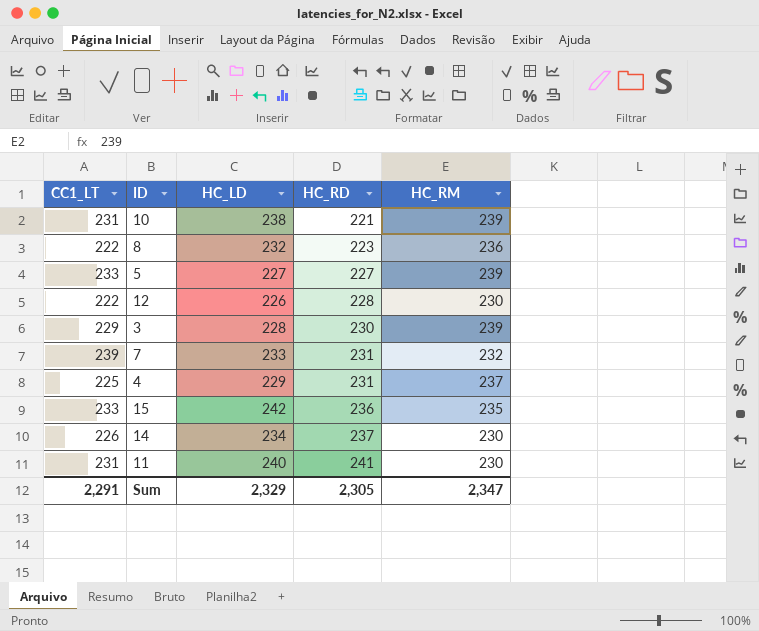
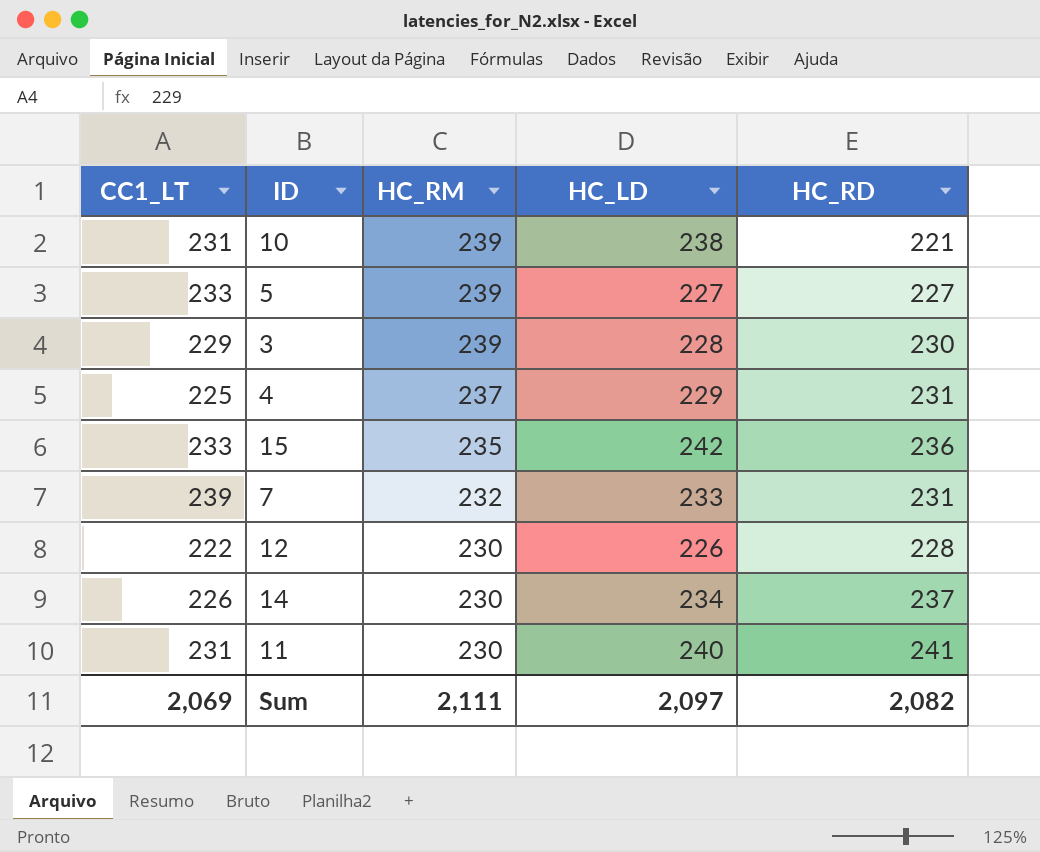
row order: HC_RD ascending -> HC_RM descending
column HC_RM | position: 5 -> 3
row 8: 222 | 232 | 223 | 236 -> none
Sum | CC1_LT: 2,291 -> 2,069
Sum | HC_RM: 2,347 -> 2,111
Sum | HC_LD: 2,329 -> 2,097
Sum | HC_RD: 2,305 -> 2,082

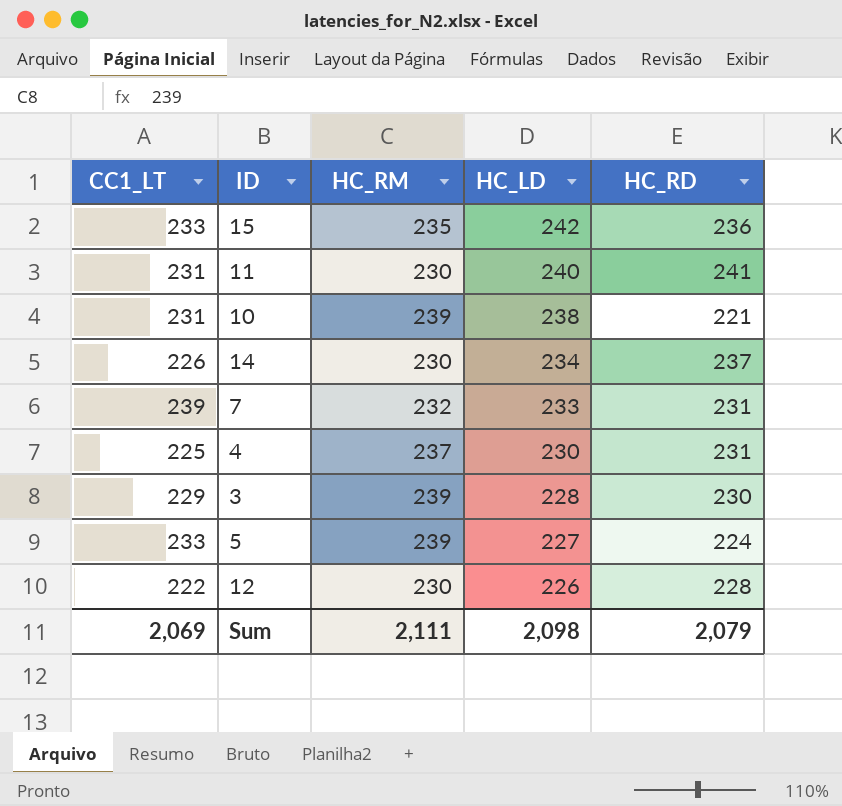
row order: HC_RM descending -> HC_LD descending
4 | HC_LD: 229 -> 230
5 | HC_RD: 227 -> 224
Sum | HC_LD: 2,097 -> 2,098
Sum | HC_RD: 2,082 -> 2,079

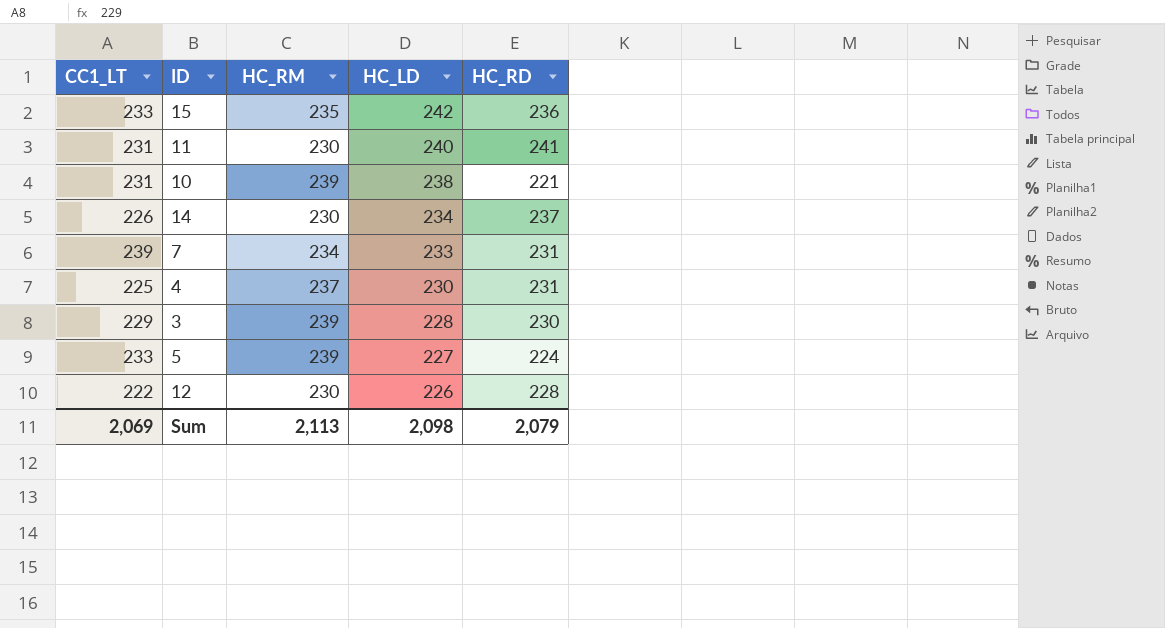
7 | HC_RM: 232 -> 234
Sum | HC_RM: 2,111 -> 2,113

